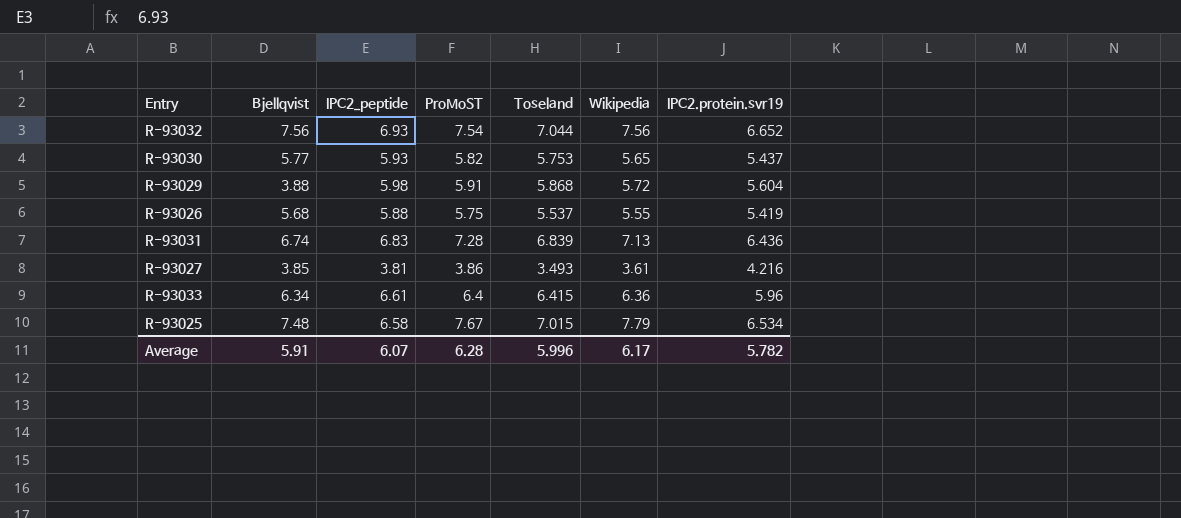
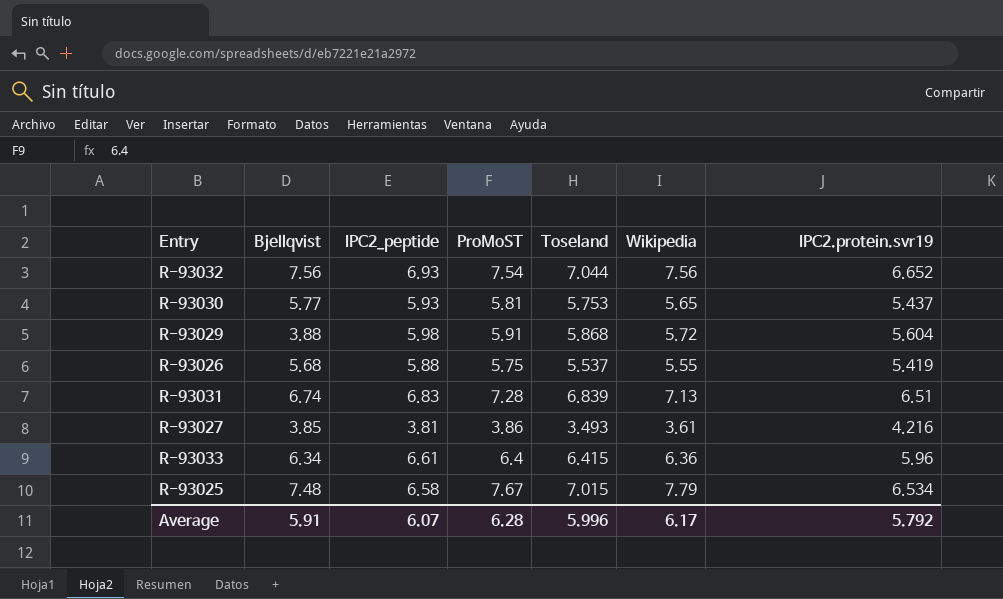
R-93030 | ProMoST: 5.82 -> 5.81
R-93031 | IPC2.protein.svr19: 6.436 -> 6.51
Average | IPC2.protein.svr19: 5.782 -> 5.792

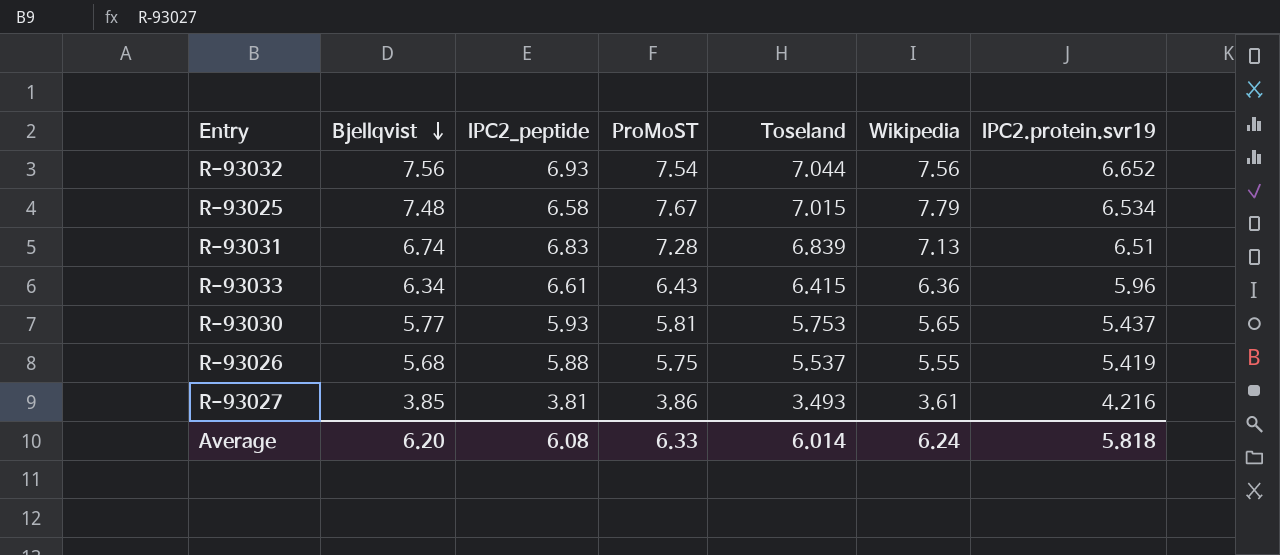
row order: none -> Bjellqvist descending
row R-93029: 3.88 | 5.98 | 5.91 | 5.868 | 5.72 | 5.604 -> none
R-93033 | ProMoST: 6.4 -> 6.43
Average | Bjellqvist: 5.91 -> 6.20
Average | IPC2_peptide: 6.07 -> 6.08
Average | ProMoST: 6.28 -> 6.33
Average | Toseland: 5.996 -> 6.014
Average | Wikipedia: 6.17 -> 6.24
Average | IPC2.protein.svr19: 5.792 -> 5.818

